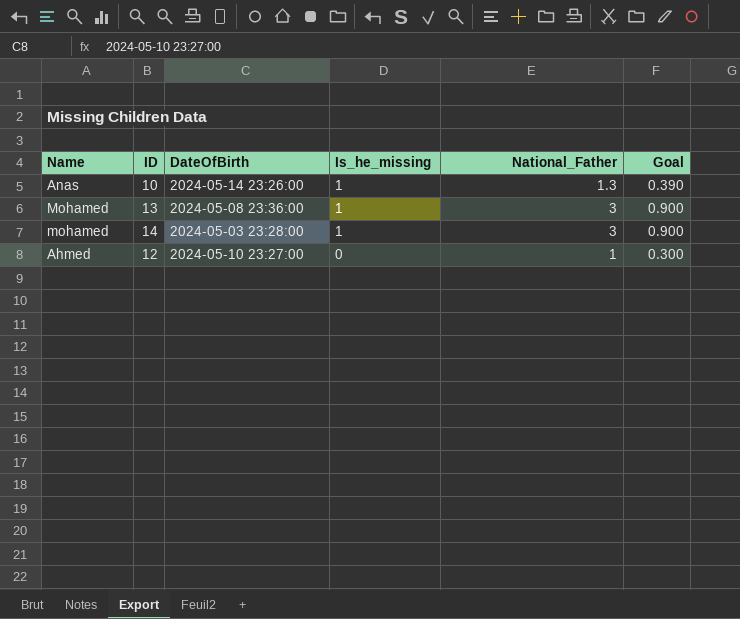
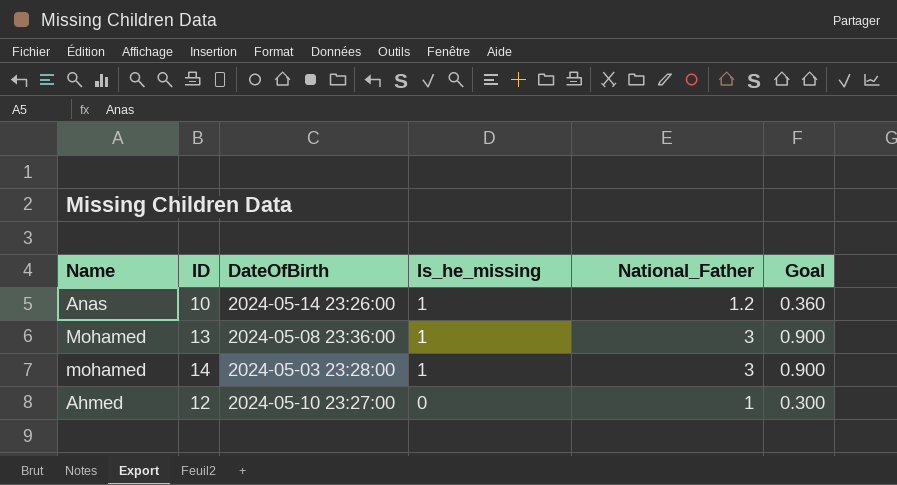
Anas | National_Father: 1.3 -> 1.2
Anas | Goal: 0.390 -> 0.360

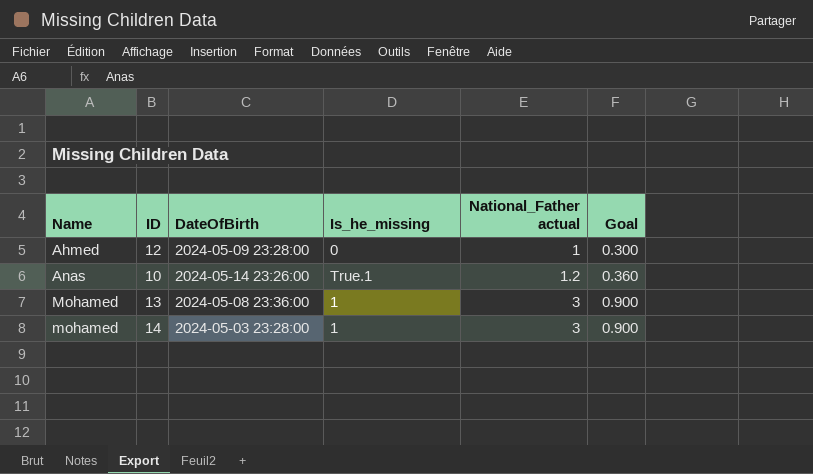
row order: Is_he_missing descending -> Name ascending
column name: National_Father -> National_Father actual
Ahmed | DateOfBirth: 2024-05-10 23:27:00 -> 2024-05-09 23:28:00
Anas | Is_he_missing: 1 -> True.1

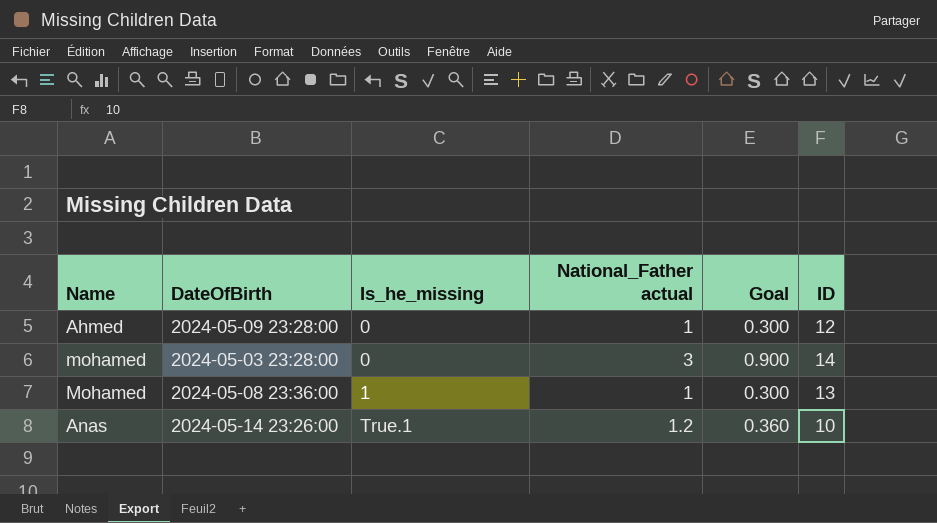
row order: Name ascending -> Is_he_missing ascending
column ID | position: 2 -> 6
mohamed | Is_he_missing: 1 -> 0
Mohamed | National_Father actual: 3 -> 1
Mohamed | Goal: 0.900 -> 0.300

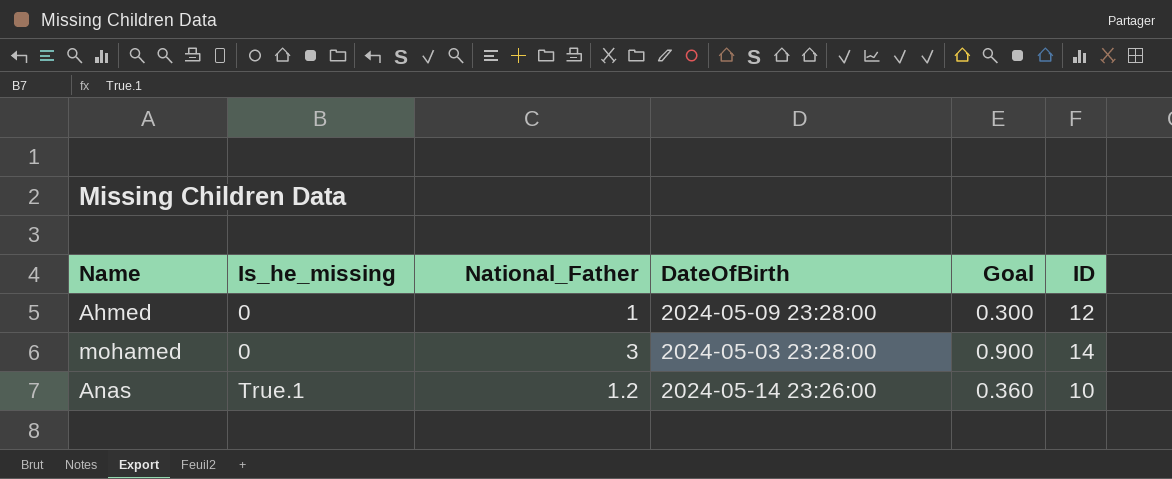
column name: National_Father actual -> National_Father
column DateOfBirth | position: 2 -> 4
row Mohamed: 2024-05-08 23:36:00 | 1 | 1 | 0.300 | 13 -> none

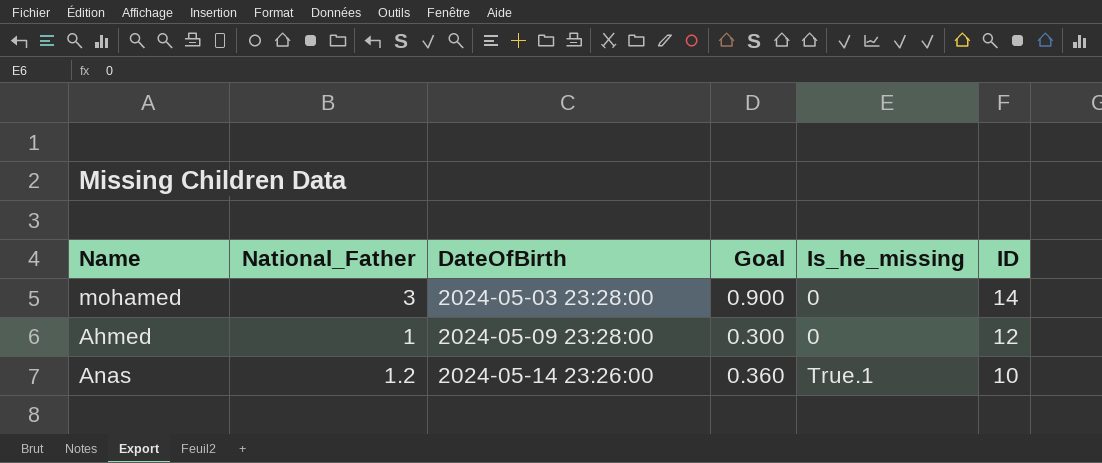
row order: Is_he_missing ascending -> DateOfBirth ascending
column Is_he_missing | position: 2 -> 5

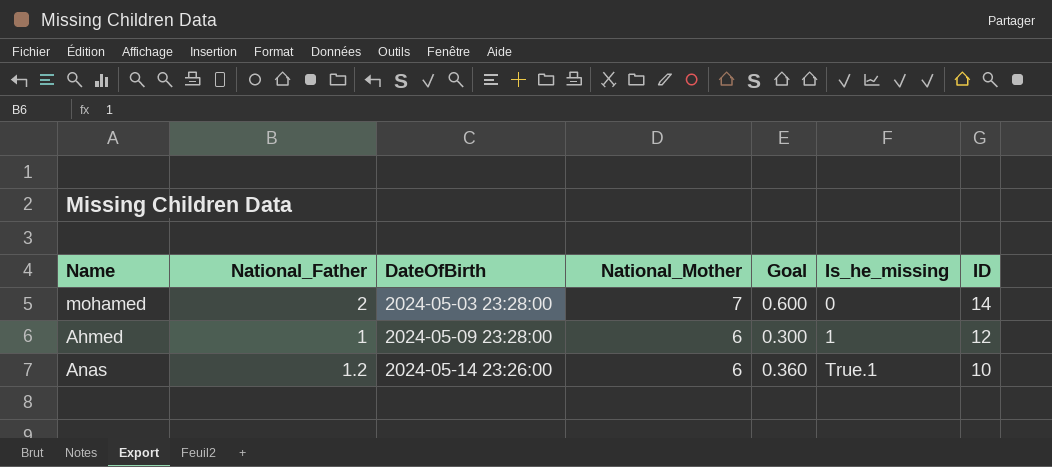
column National_Mother | position: none -> 4
mohamed | National_Father: 3 -> 2
mohamed | Goal: 0.900 -> 0.600
Ahmed | Is_he_missing: 0 -> 1

